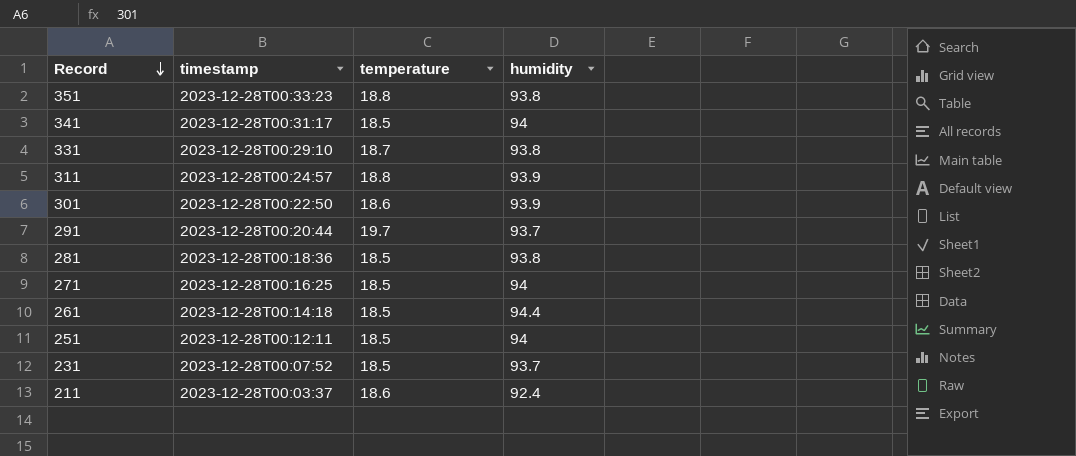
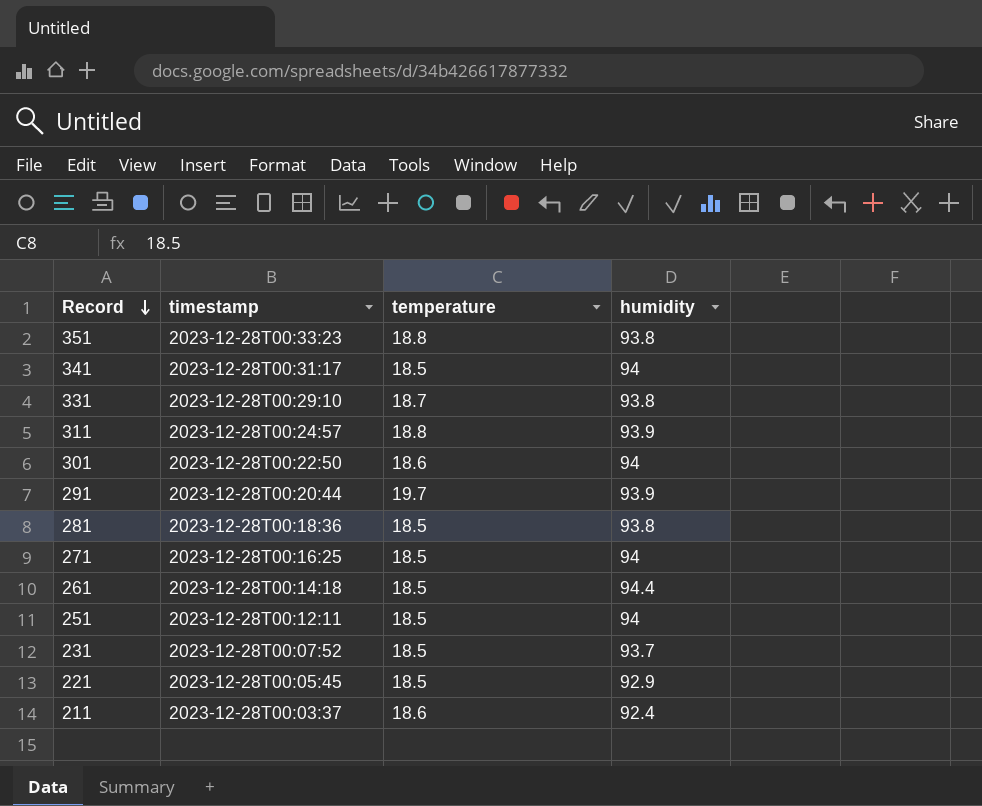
301 | humidity: 93.9 -> 94
291 | humidity: 93.7 -> 93.9
row 221: none -> 2023-12-28T00:05:45 | 18.5 | 92.9

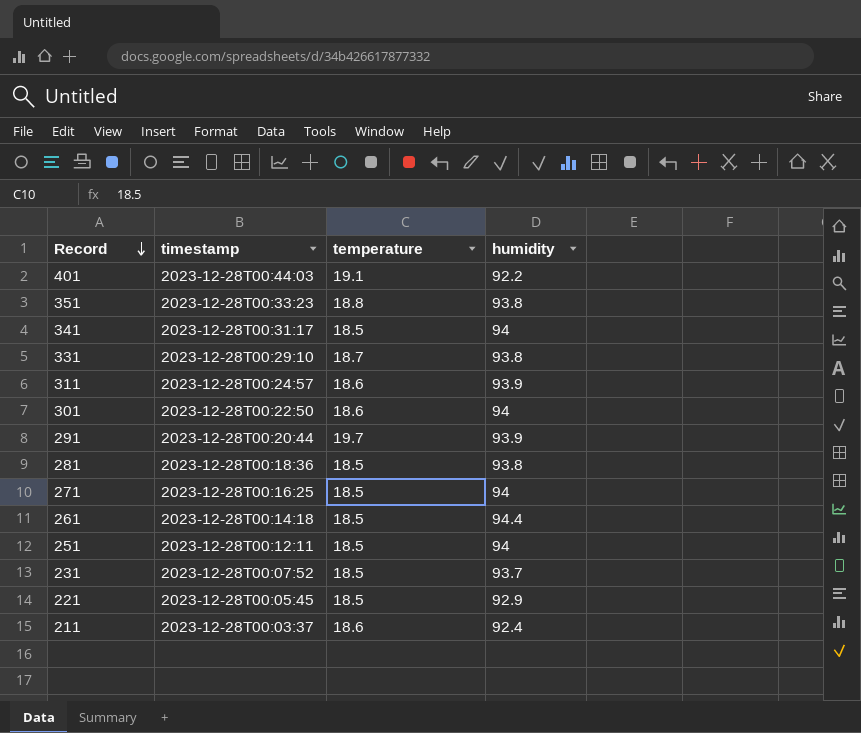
row 401: none -> 2023-12-28T00:44:03 | 19.1 | 92.2
311 | temperature: 18.8 -> 18.6

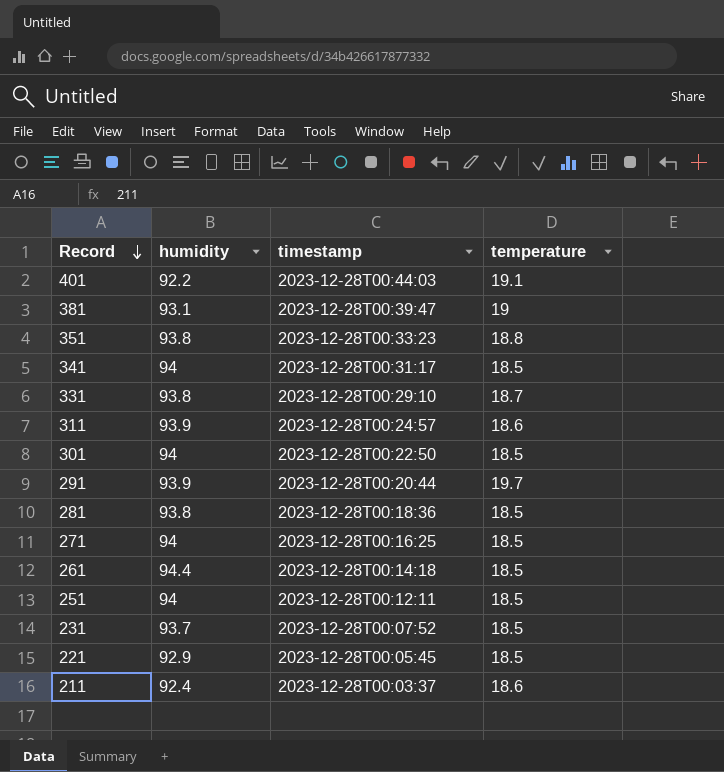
column humidity | position: 4 -> 2
row 381: none -> 93.1 | 2023-12-28T00:39:47 | 19
301 | temperature: 18.6 -> 18.5

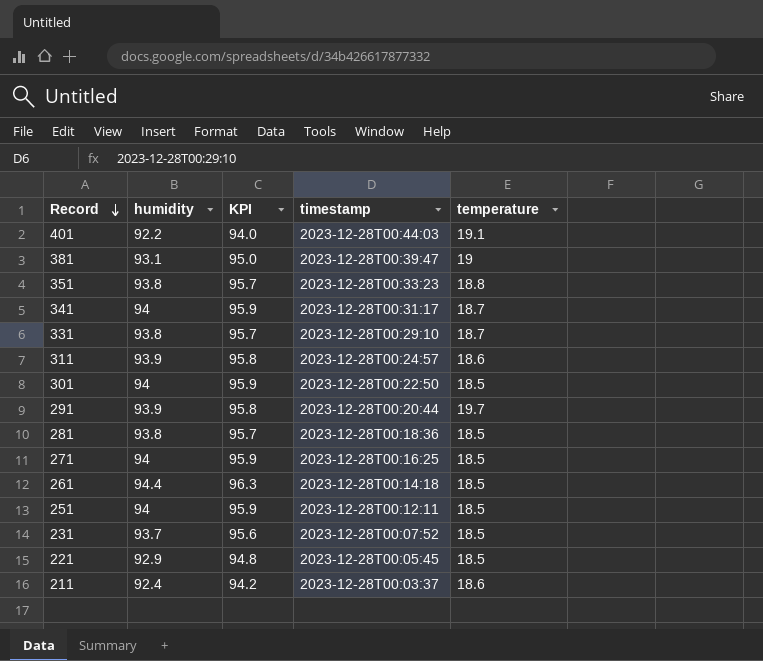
column KPI | formula: none -> [humidity] * 1.02
341 | temperature: 18.5 -> 18.7

